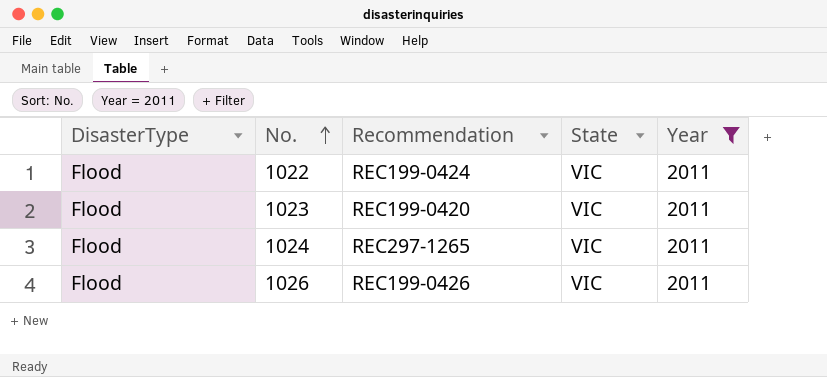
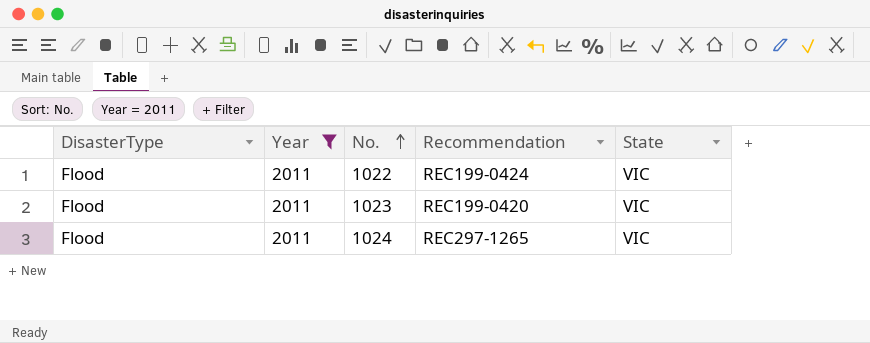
column Year | position: 5 -> 2
row 1026: Flood | REC199-0426 | VIC | 2011 -> none

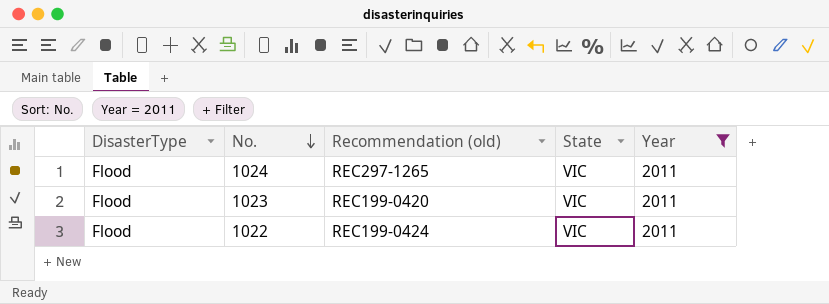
row order: No. ascending -> No. descending
column name: Recommendation -> Recommendation (old)
column Year | position: 2 -> 5

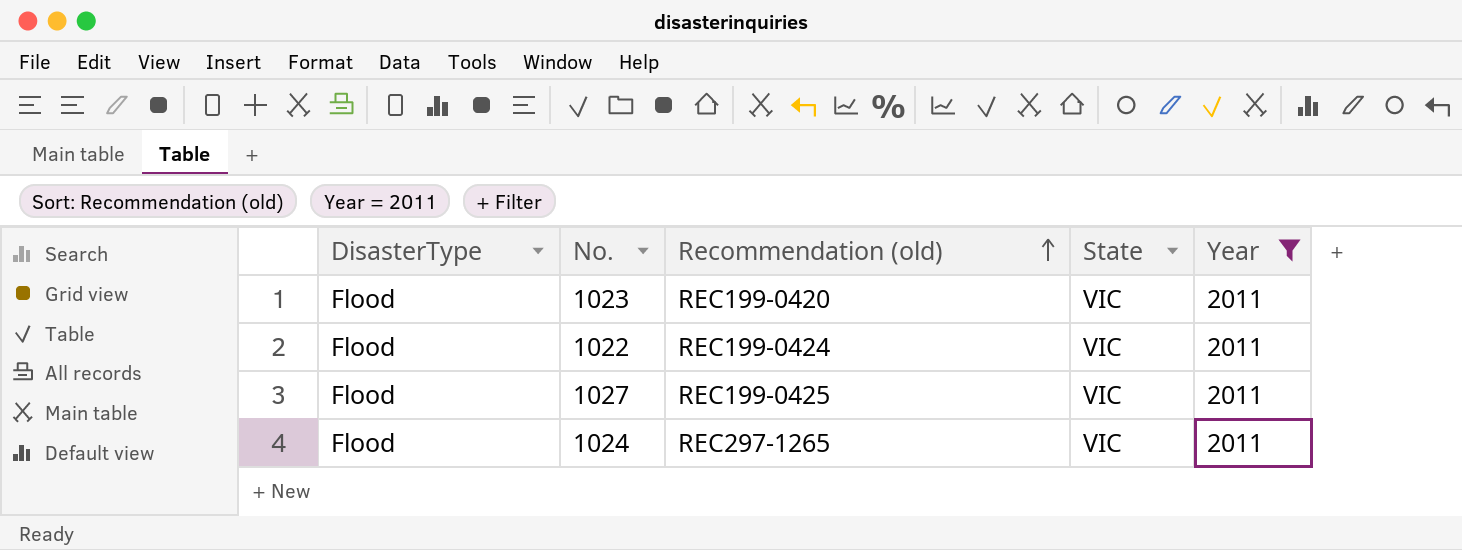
row order: No. descending -> Recommendation (old) ascending
row 1027: none -> Flood | REC199-0425 | VIC | 2011

